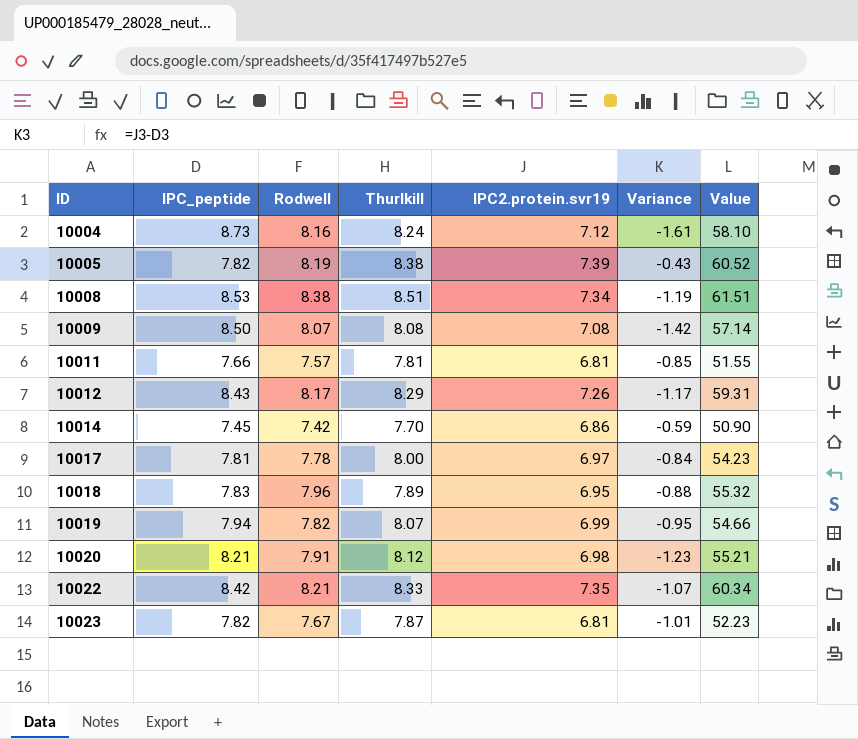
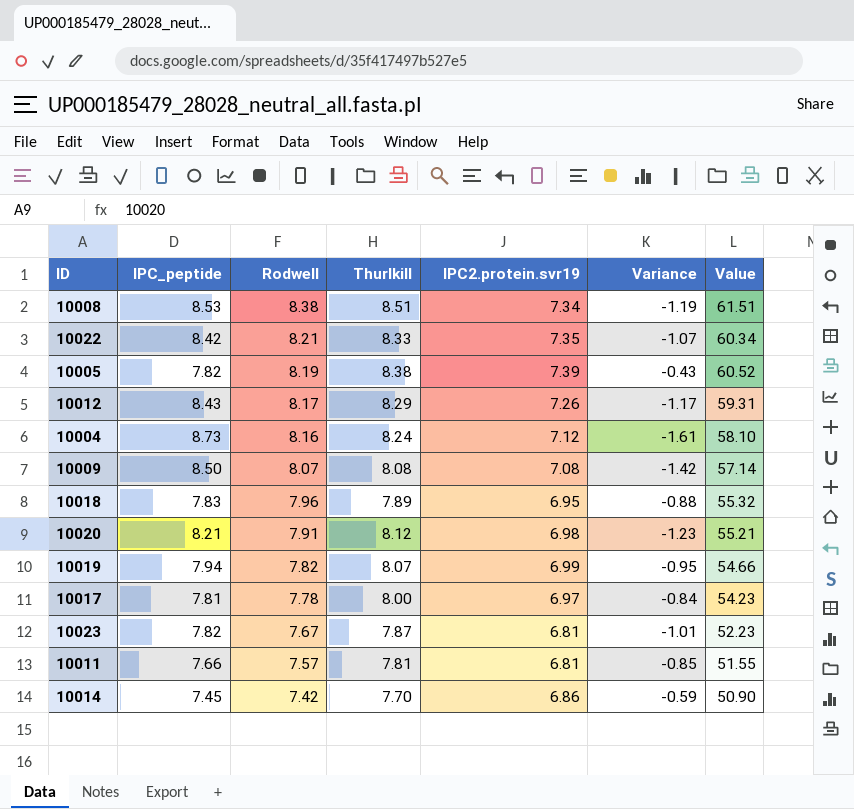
row order: ID ascending -> Rodwell descending

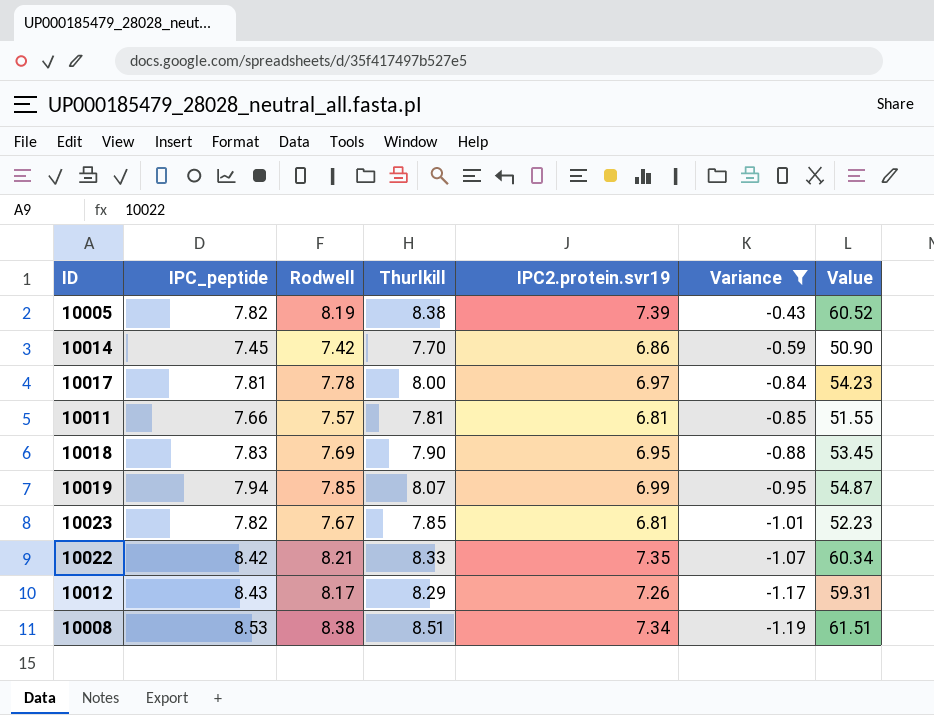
filter: none -> Variance >= -1.19
row order: Rodwell descending -> Variance descending
10018 | Rodwell: 7.96 -> 7.69
10018 | Thurlkill: 7.89 -> 7.90
10018 | Value: 55.32 -> 53.45
10019 | Rodwell: 7.82 -> 7.85
10019 | Value: 54.66 -> 54.87
10023 | Thurlkill: 7.87 -> 7.85

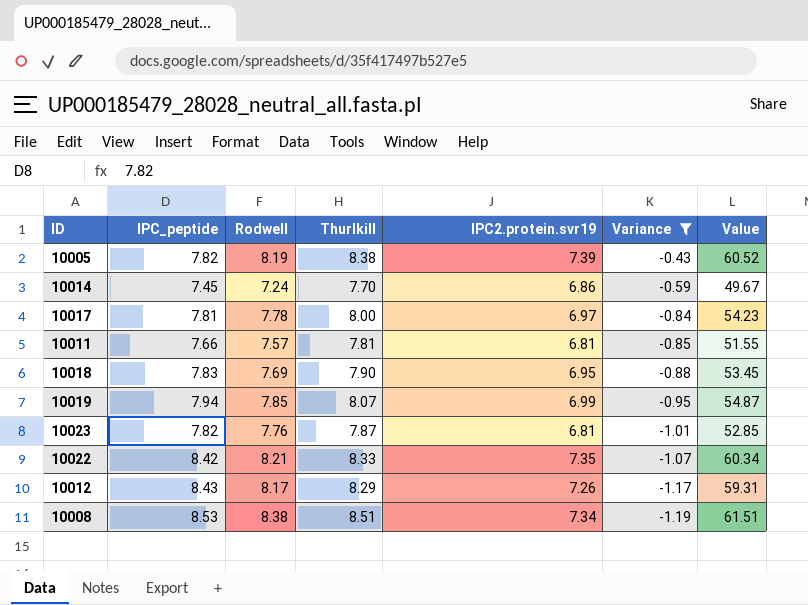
10014 | Rodwell: 7.42 -> 7.24
10014 | Value: 50.90 -> 49.67
10023 | Rodwell: 7.67 -> 7.76
10023 | Thurlkill: 7.85 -> 7.87
10023 | Value: 52.23 -> 52.85

